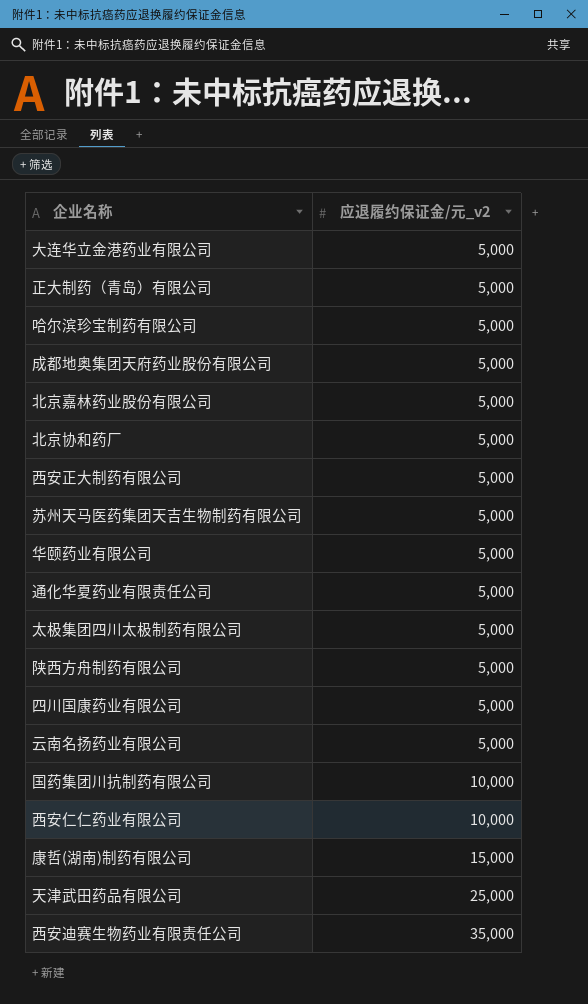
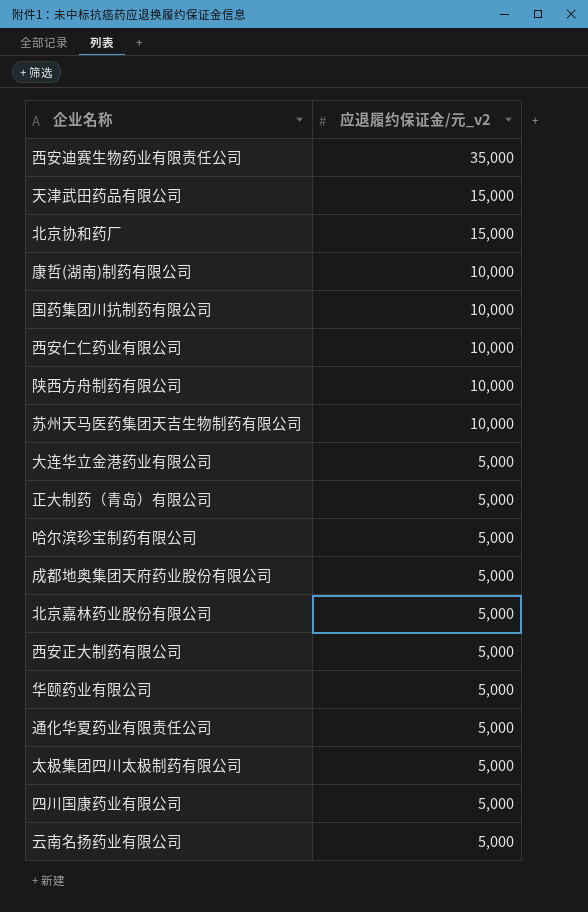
row order: 应退履约保证金/元_v2 ascending -> 应退履约保证金/元_v2 descending
天津武田药品有限公司 | 应退履约保证金/元_v2: 25,000 -> 15,000
北京协和药厂 | 应退履约保证金/元_v2: 5,000 -> 15,000
康哲(湖南)制药有限公司 | 应退履约保证金/元_v2: 15,000 -> 10,000
陕西方舟制药有限公司 | 应退履约保证金/元_v2: 5,000 -> 10,000
苏州天马医药集团天吉生物制药有限公司 | 应退履约保证金/元_v2: 5,000 -> 10,000

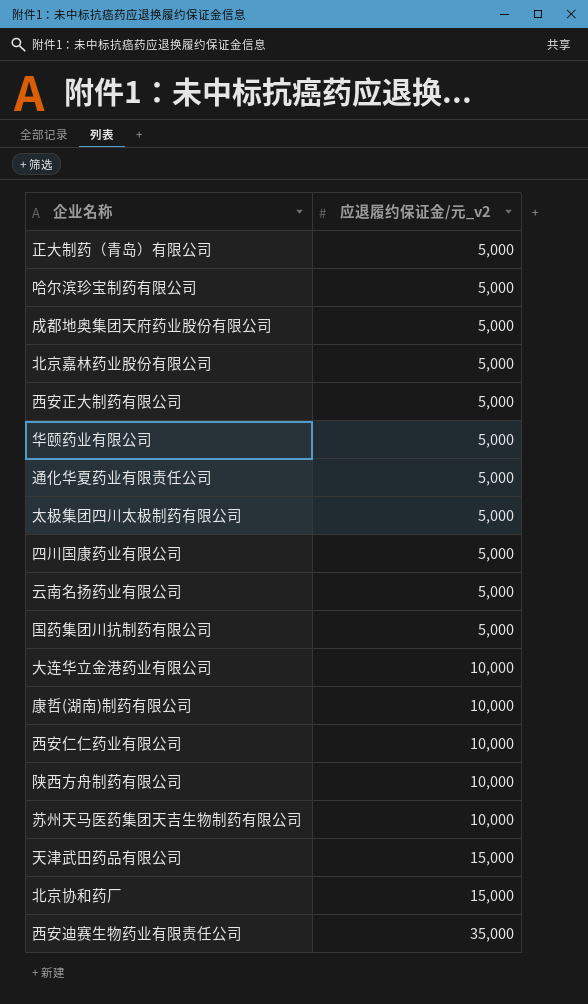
row order: 应退履约保证金/元_v2 descending -> 应退履约保证金/元_v2 ascending
国药集团川抗制药有限公司 | 应退履约保证金/元_v2: 10,000 -> 5,000
大连华立金港药业有限公司 | 应退履约保证金/元_v2: 5,000 -> 10,000

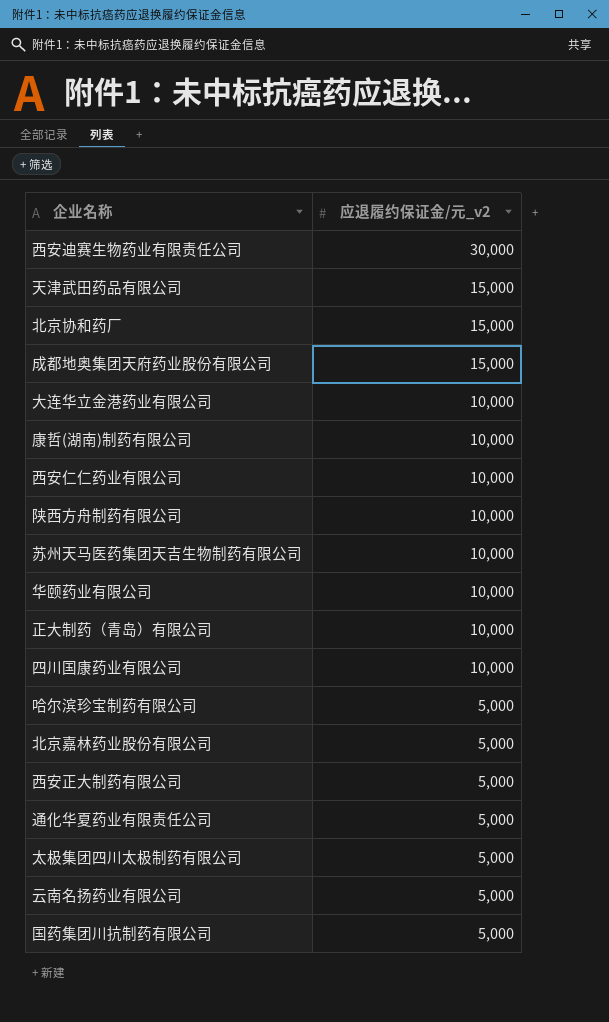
row order: 应退履约保证金/元_v2 ascending -> 应退履约保证金/元_v2 descending
西安迪赛生物药业有限责任公司 | 应退履约保证金/元_v2: 35,000 -> 30,000
成都地奥集团天府药业股份有限公司 | 应退履约保证金/元_v2: 5,000 -> 15,000
华颐药业有限公司 | 应退履约保证金/元_v2: 5,000 -> 10,000
正大制药（青岛）有限公司 | 应退履约保证金/元_v2: 5,000 -> 10,000
四川国康药业有限公司 | 应退履约保证金/元_v2: 5,000 -> 10,000

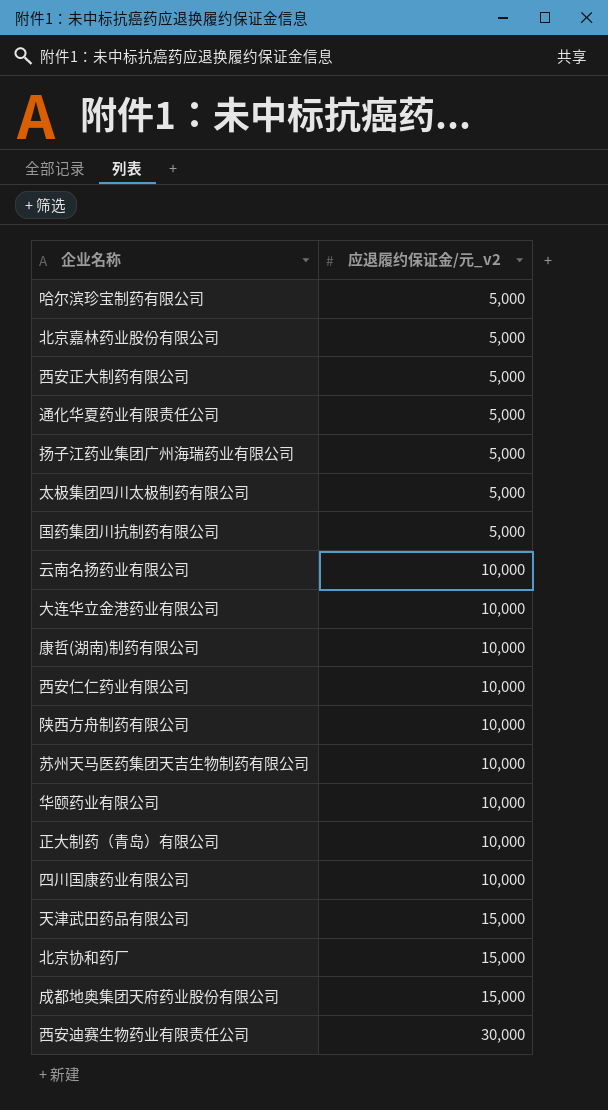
row order: 应退履约保证金/元_v2 descending -> 应退履约保证金/元_v2 ascending
row 扬子江药业集团广州海瑞药业有限公司: none -> 5,000
云南名扬药业有限公司 | 应退履约保证金/元_v2: 5,000 -> 10,000

